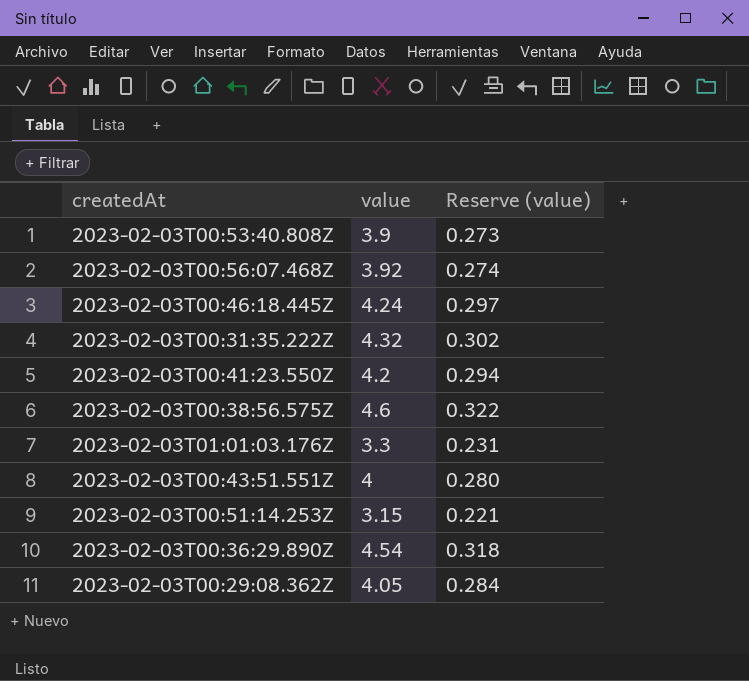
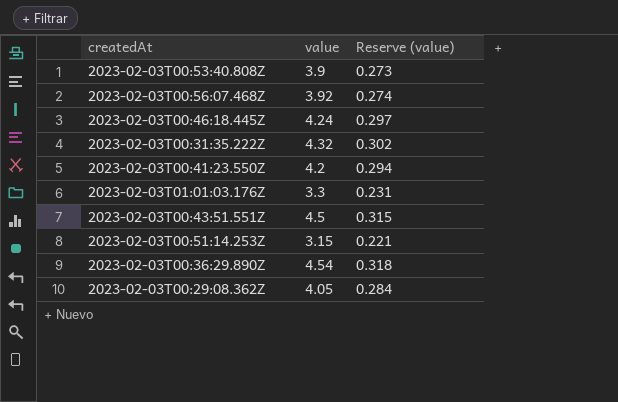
row 2023-02-03T00:38:56.575Z: 4.6 | 0.322 -> none
2023-02-03T00:43:51.551Z | value: 4 -> 4.5
2023-02-03T00:43:51.551Z | Reserve (value): 0.280 -> 0.315

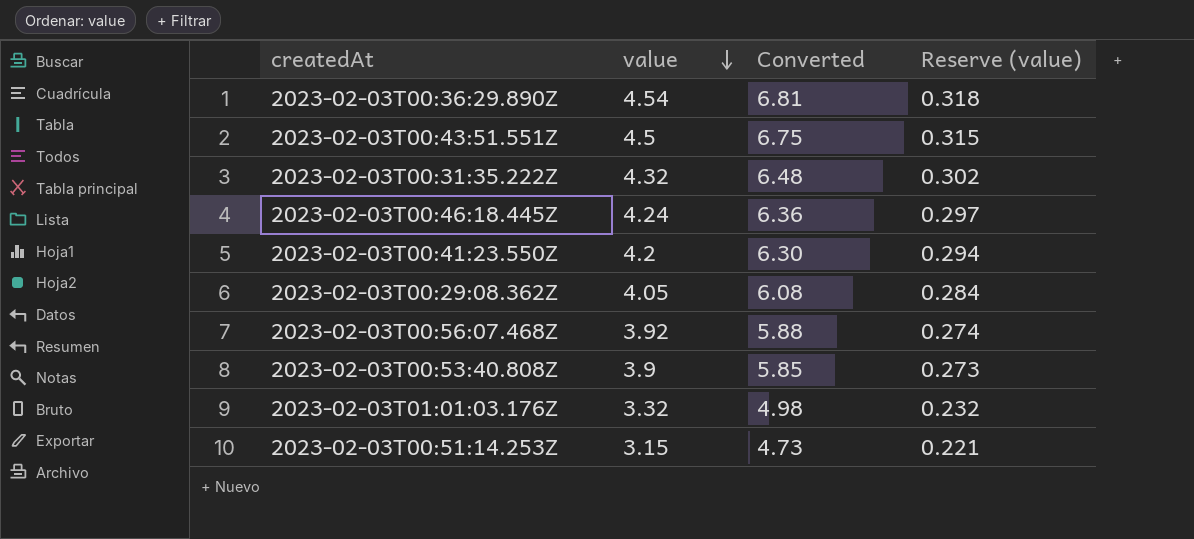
row order: none -> value descending
column Converted | formula: none -> [value] * 1.5
2023-02-03T01:01:03.176Z | value: 3.3 -> 3.32
2023-02-03T01:01:03.176Z | Reserve (value): 0.231 -> 0.232

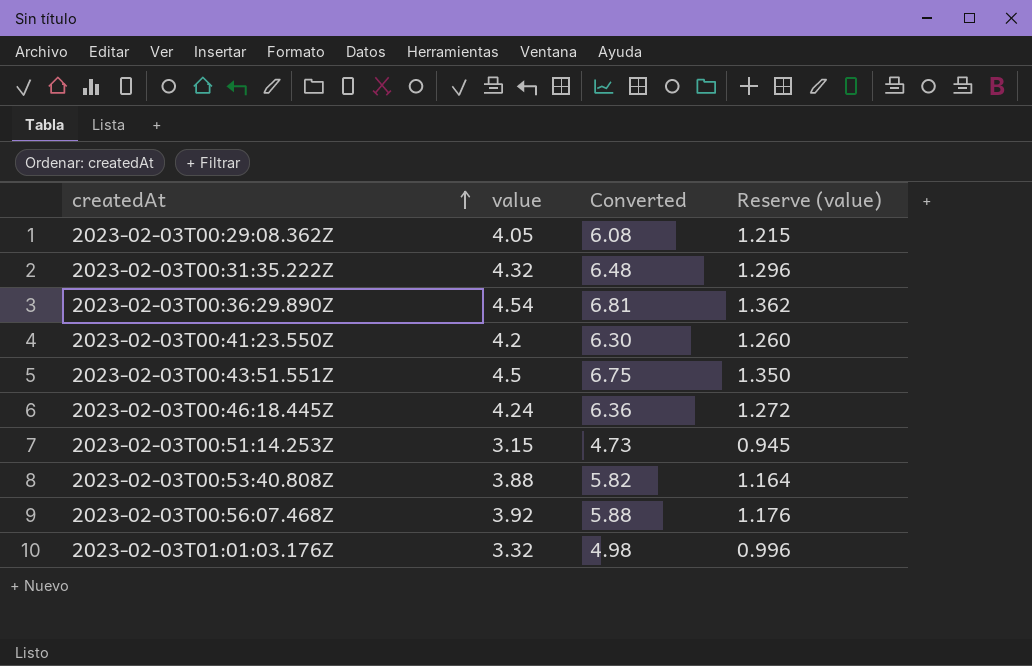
row order: value descending -> createdAt ascending
column Reserve (value) | formula: [value] * 0.07 -> [value] * 0.3
2023-02-03T00:53:40.808Z | value: 3.9 -> 3.88
2023-02-03T00:53:40.808Z | Converted: 5.85 -> 5.82

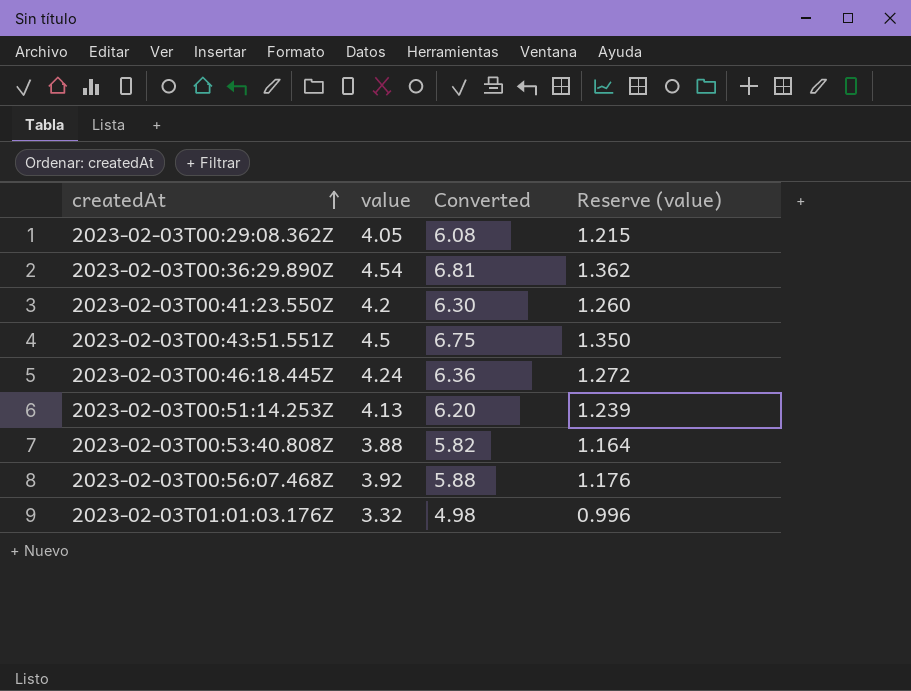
row 2023-02-03T00:31:35.222Z: 4.32 | 6.48 | 1.296 -> none
2023-02-03T00:51:14.253Z | value: 3.15 -> 4.13
2023-02-03T00:51:14.253Z | Converted: 4.73 -> 6.20
2023-02-03T00:51:14.253Z | Reserve (value): 0.945 -> 1.239

